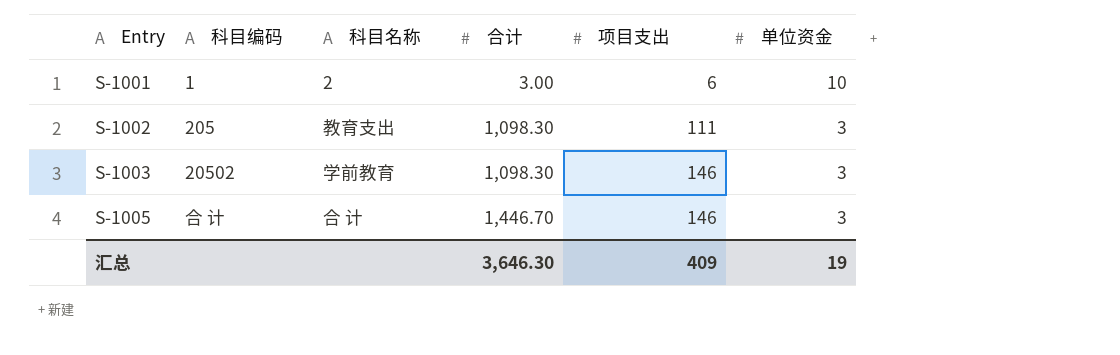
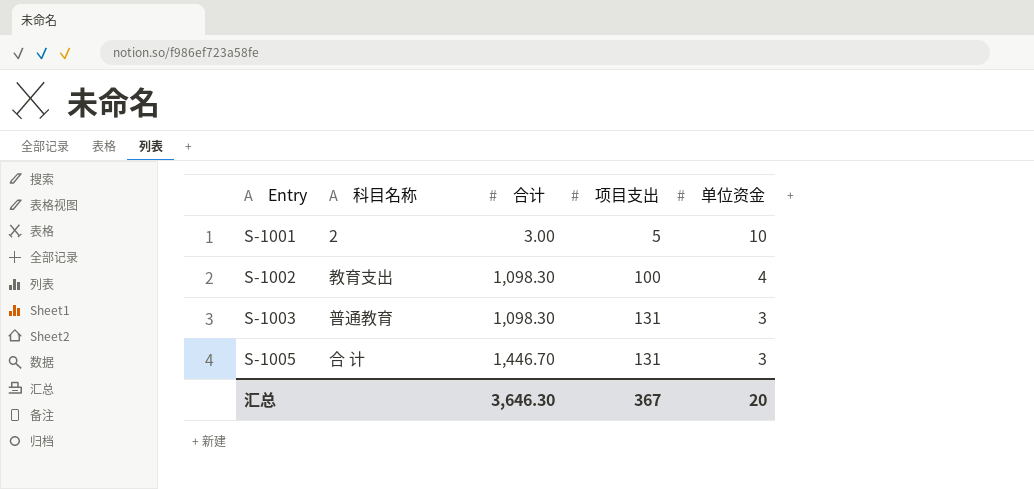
column 科目编码 | position: 2 -> none
S-1001 | 项目支出: 6 -> 5
S-1002 | 项目支出: 111 -> 100
S-1002 | 单位资金: 3 -> 4
S-1003 | 科目名称: 学前教育 -> 普通教育
S-1003 | 项目支出: 146 -> 131
S-1005 | 项目支出: 146 -> 131
汇总 | 项目支出: 409 -> 367
汇总 | 单位资金: 19 -> 20

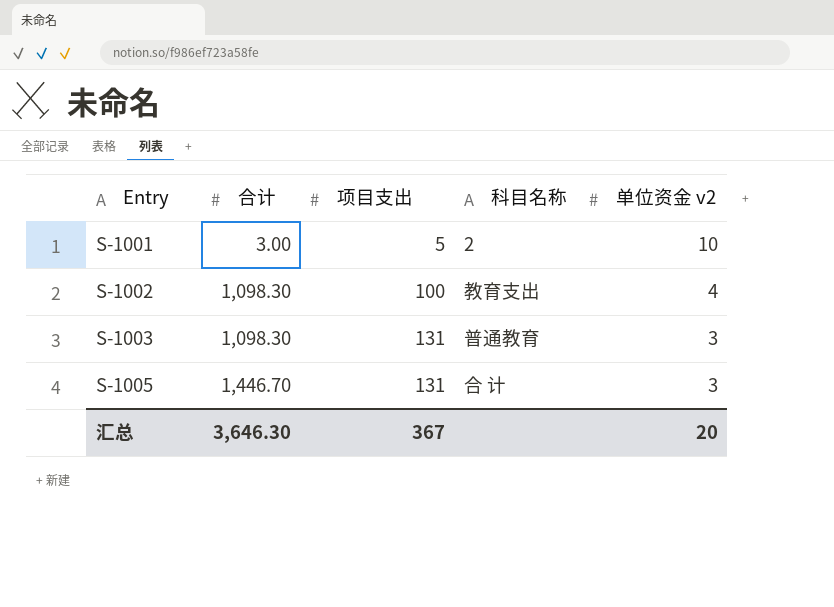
column 科目名称 | position: 2 -> 4
column name: 单位资金 -> 单位资金 v2

